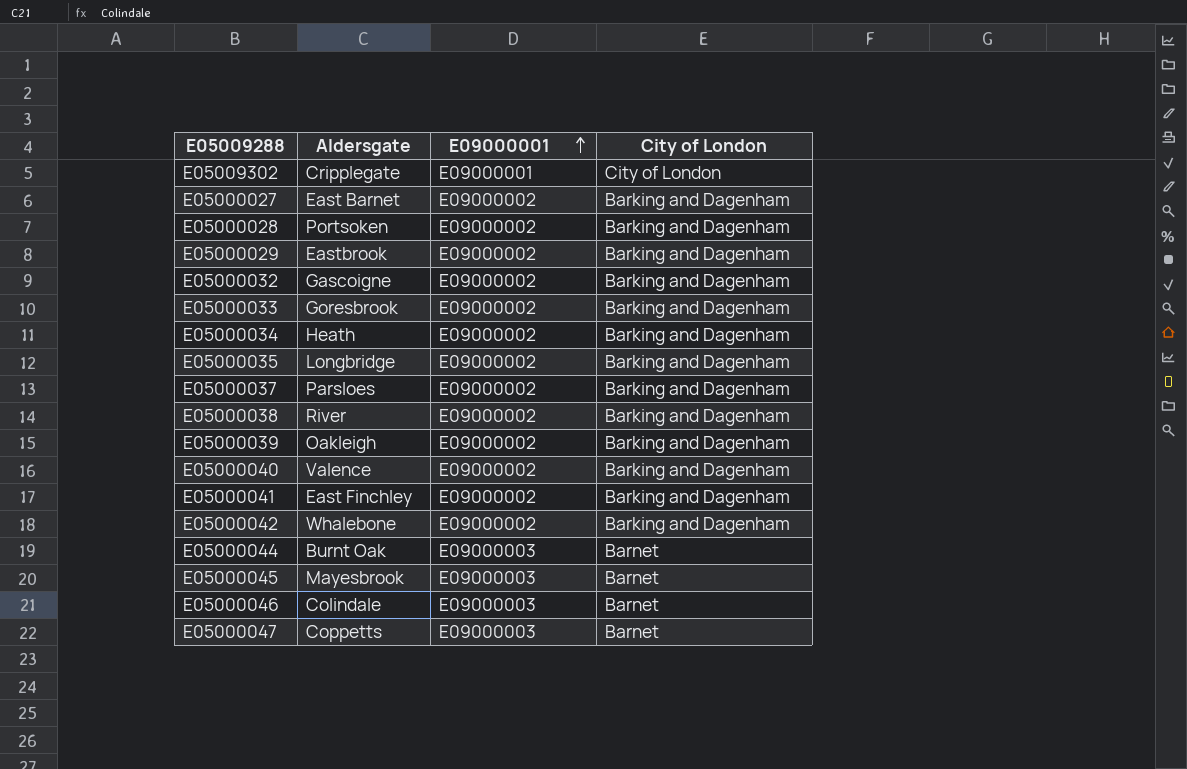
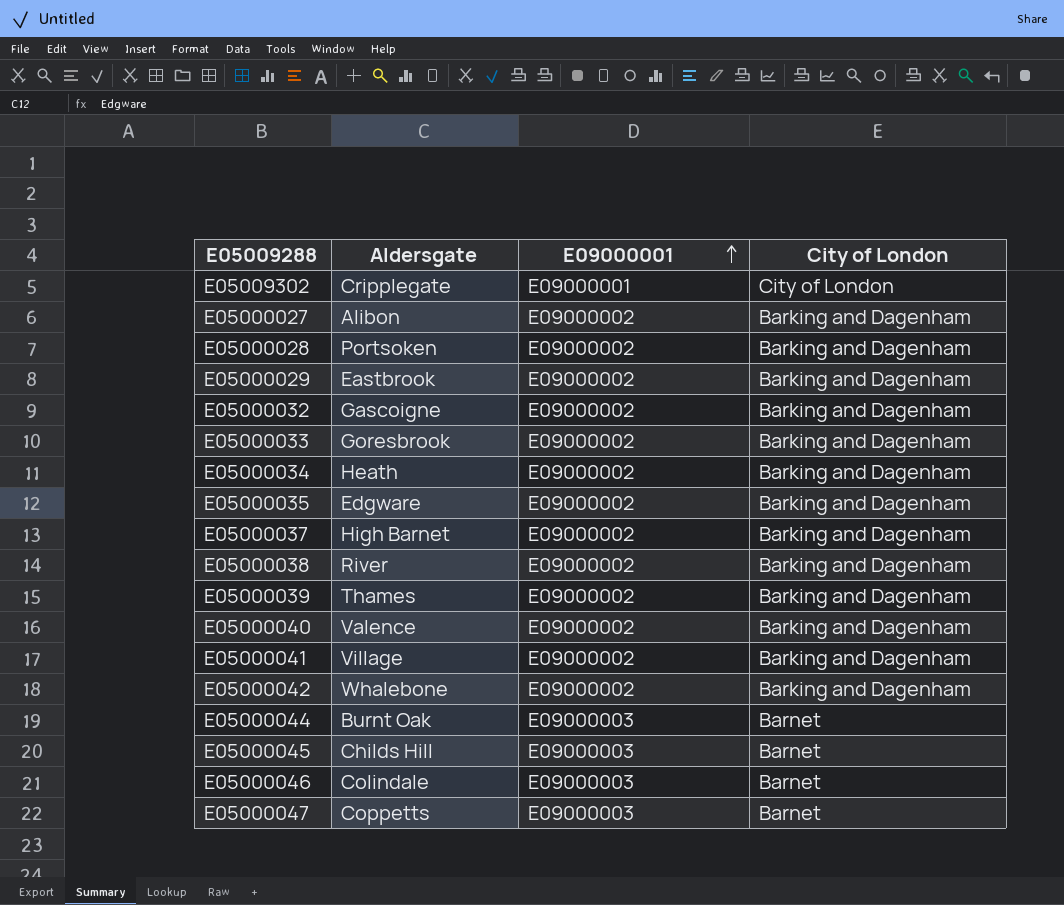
E05000027 | Aldersgate: East Barnet -> Alibon
E05000035 | Aldersgate: Longbridge -> Edgware
E05000037 | Aldersgate: Parsloes -> High Barnet
E05000039 | Aldersgate: Oakleigh -> Thames
E05000041 | Aldersgate: East Finchley -> Village
E05000045 | Aldersgate: Mayesbrook -> Childs Hill

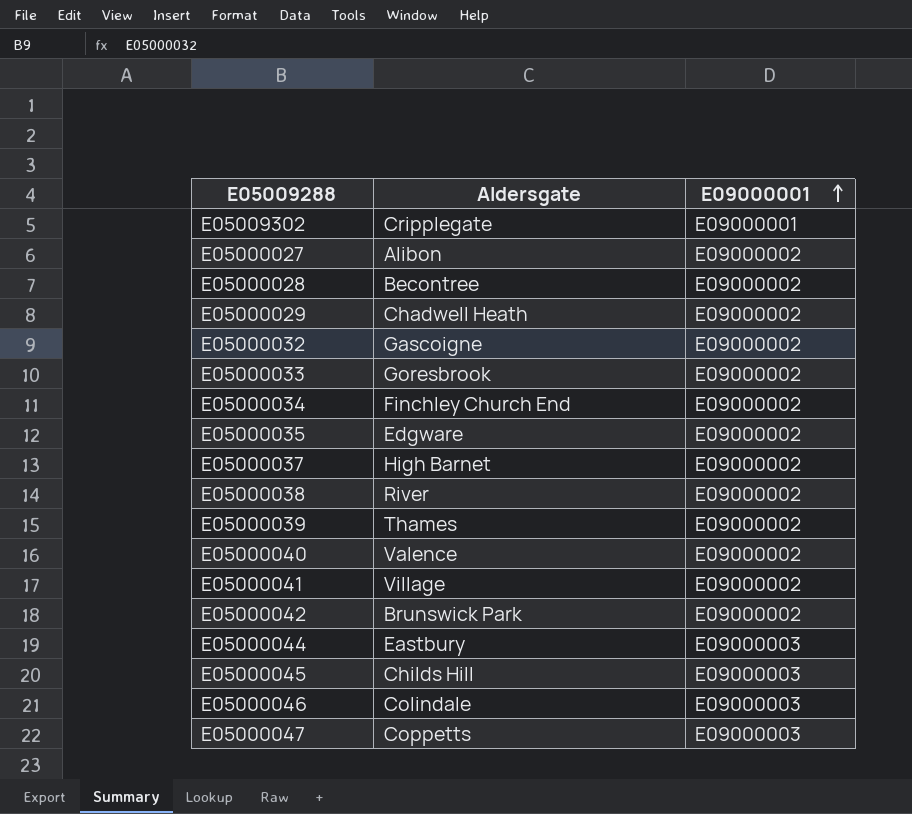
column City of London | position: 4 -> none
E05000028 | Aldersgate: Portsoken -> Becontree
E05000029 | Aldersgate: Eastbrook -> Chadwell Heath
E05000034 | Aldersgate: Heath -> Finchley Church End
E05000042 | Aldersgate: Whalebone -> Brunswick Park
E05000044 | Aldersgate: Burnt Oak -> Eastbury

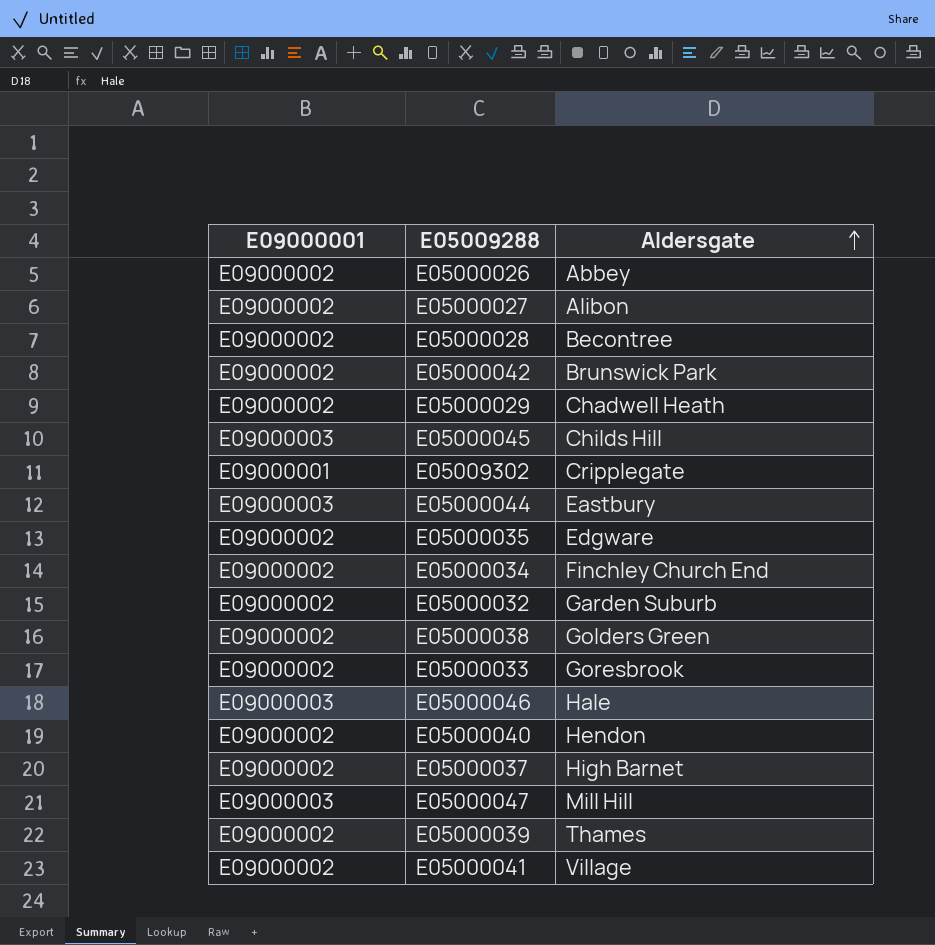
row order: E09000001 ascending -> Aldersgate ascending
column E09000001 | position: 3 -> 1
row E05000026: none -> E09000002 | Abbey
E05000032 | Aldersgate: Gascoigne -> Garden Suburb
E05000038 | Aldersgate: River -> Golders Green
E05000046 | Aldersgate: Colindale -> Hale
E05000040 | Aldersgate: Valence -> Hendon
E05000047 | Aldersgate: Coppetts -> Mill Hill

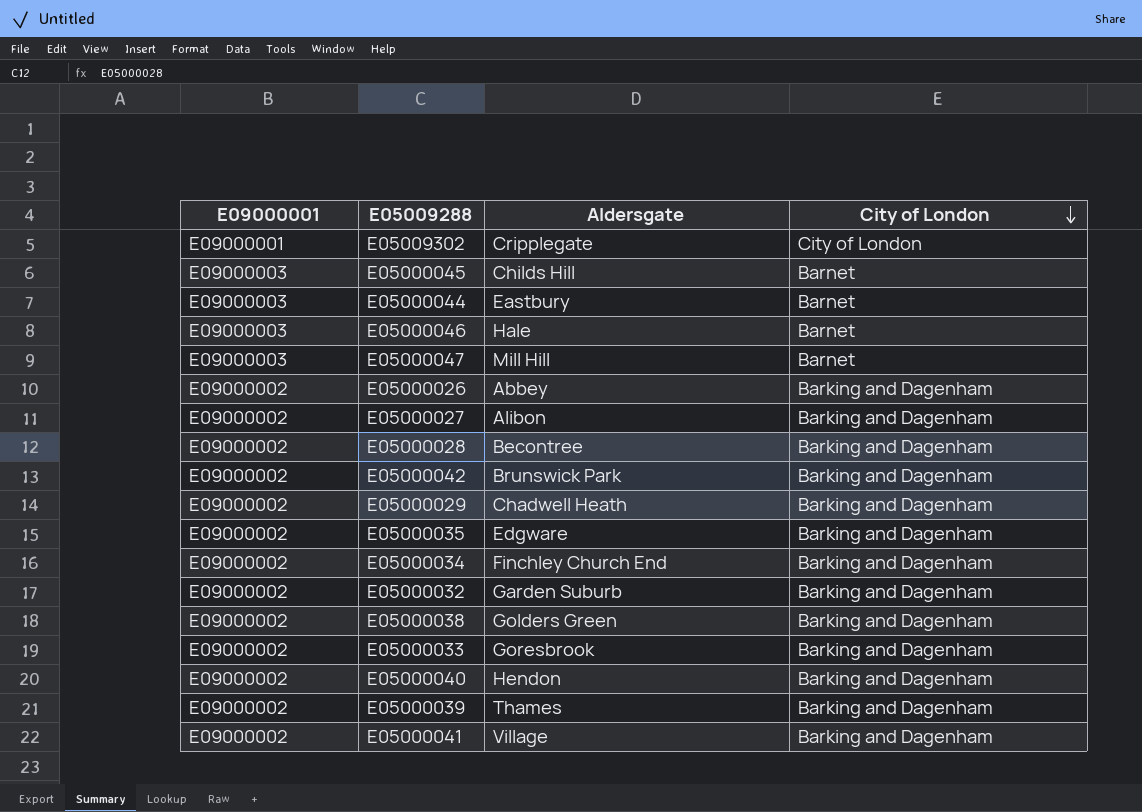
row order: Aldersgate ascending -> City of London descending
column City of London | position: none -> 4
row E05000037: E09000002 | High Barnet -> none

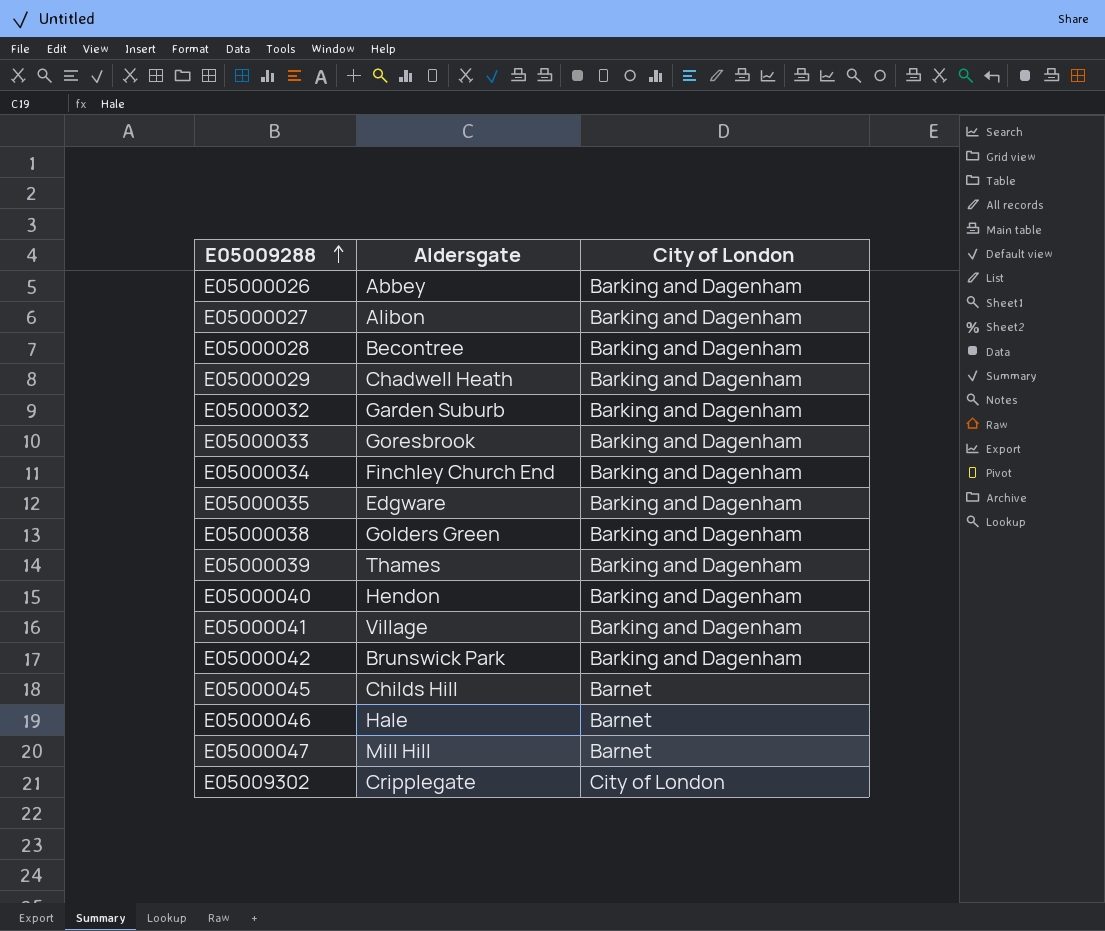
row order: City of London descending -> E05009288 ascending
column E09000001 | position: 1 -> none
row E05000044: E09000003 | Eastbury | Barnet -> none

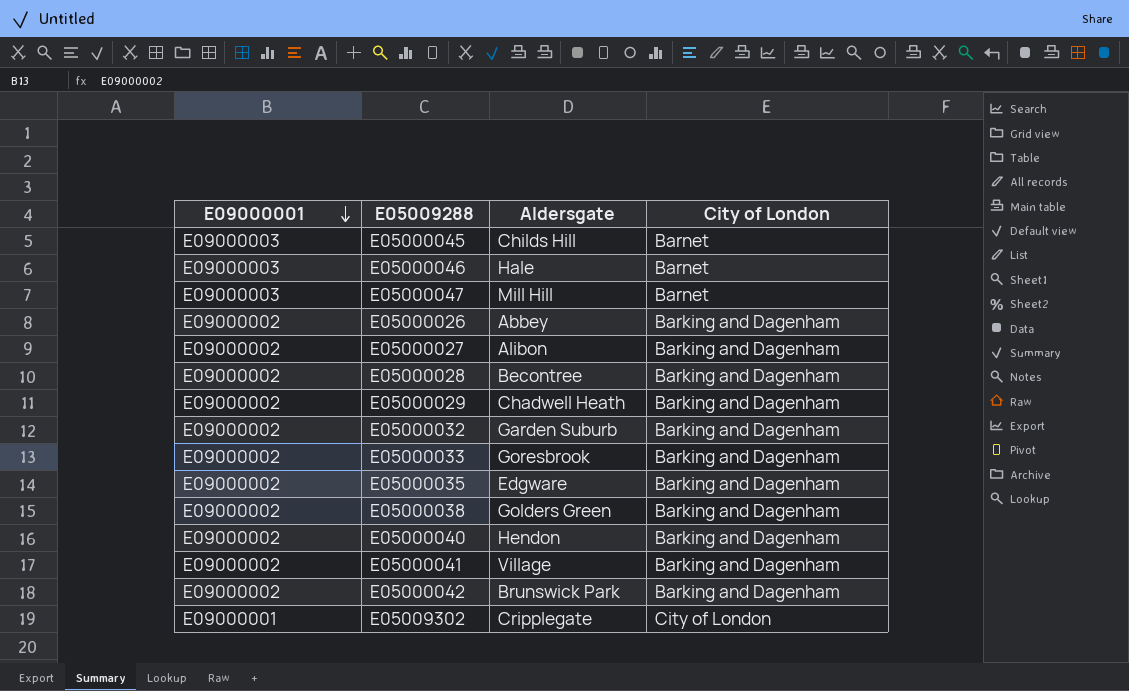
row order: E05009288 ascending -> E09000001 descending
column E09000001 | position: none -> 1
row E05000034: Finchley Church End | Barking and Dagenham -> none
row E05000039: Thames | Barking and Dagenham -> none

